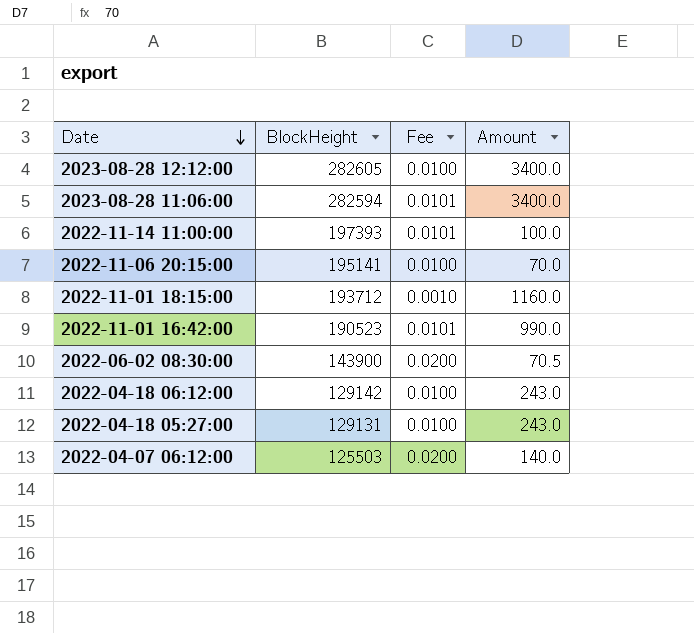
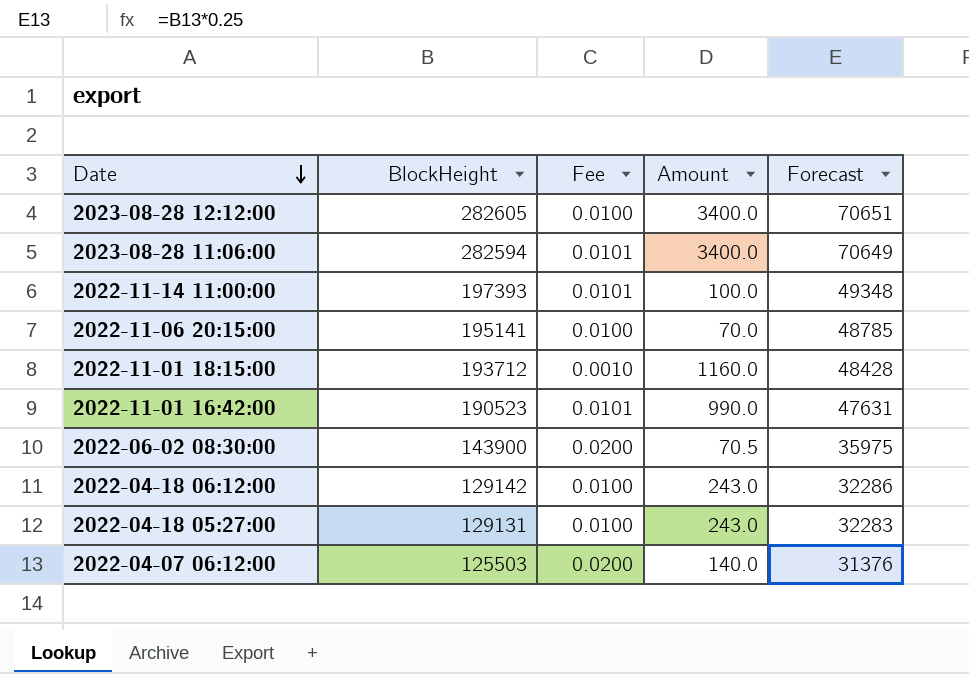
column Forecast | formula: none -> [BlockHeight] * 0.25

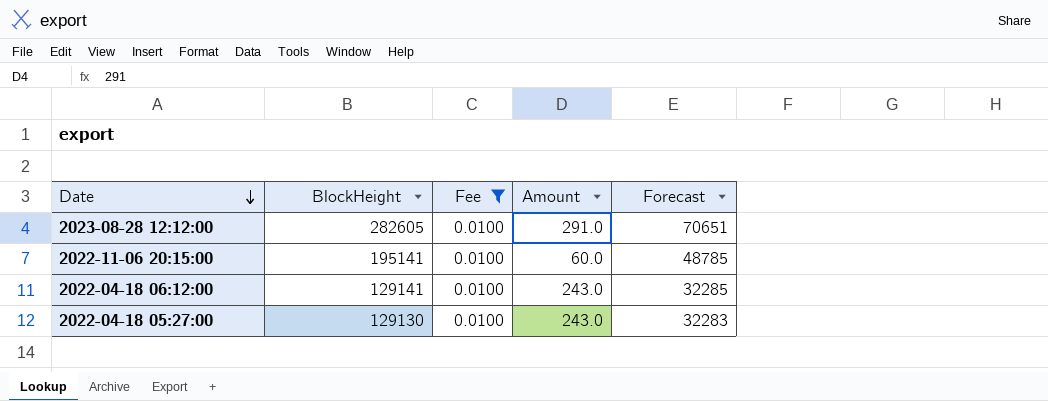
filter: none -> Fee = 0.0100
2023-08-28 12:12:00 | Amount: 3400.0 -> 291.0
2022-11-06 20:15:00 | Amount: 70.0 -> 60.0
2022-04-18 06:12:00 | BlockHeight: 129142 -> 129141
2022-04-18 06:12:00 | Forecast: 32286 -> 32285
2022-04-18 05:27:00 | BlockHeight: 129131 -> 129130

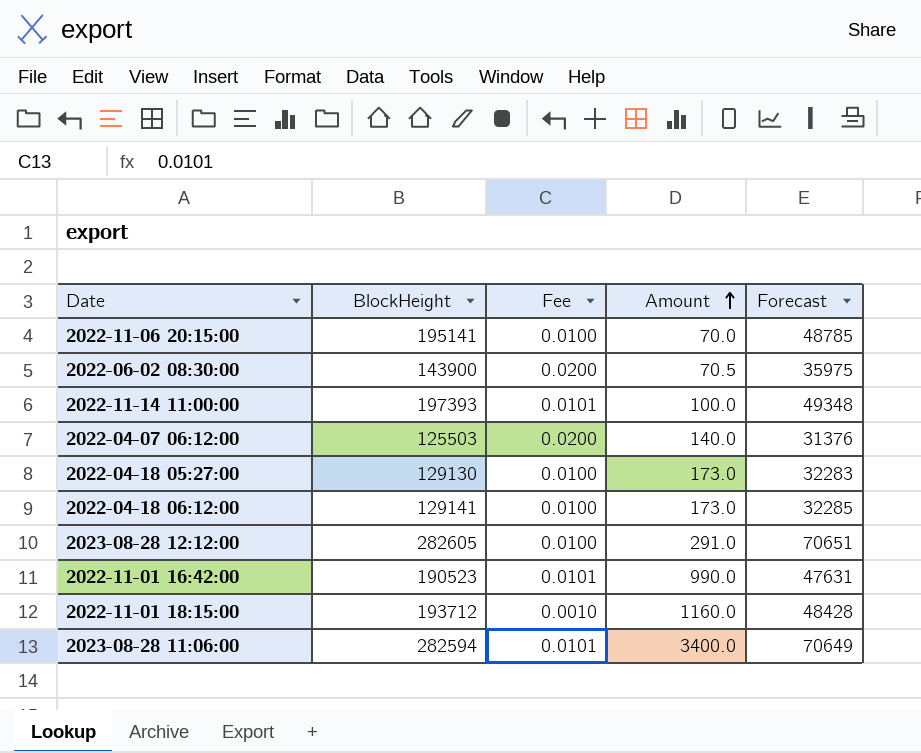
filter: Fee = 0.0100 -> none
row order: Date descending -> Amount ascending
2022-11-06 20:15:00 | Amount: 60.0 -> 70.0
2022-04-18 05:27:00 | Amount: 243.0 -> 173.0
2022-04-18 06:12:00 | Amount: 243.0 -> 173.0

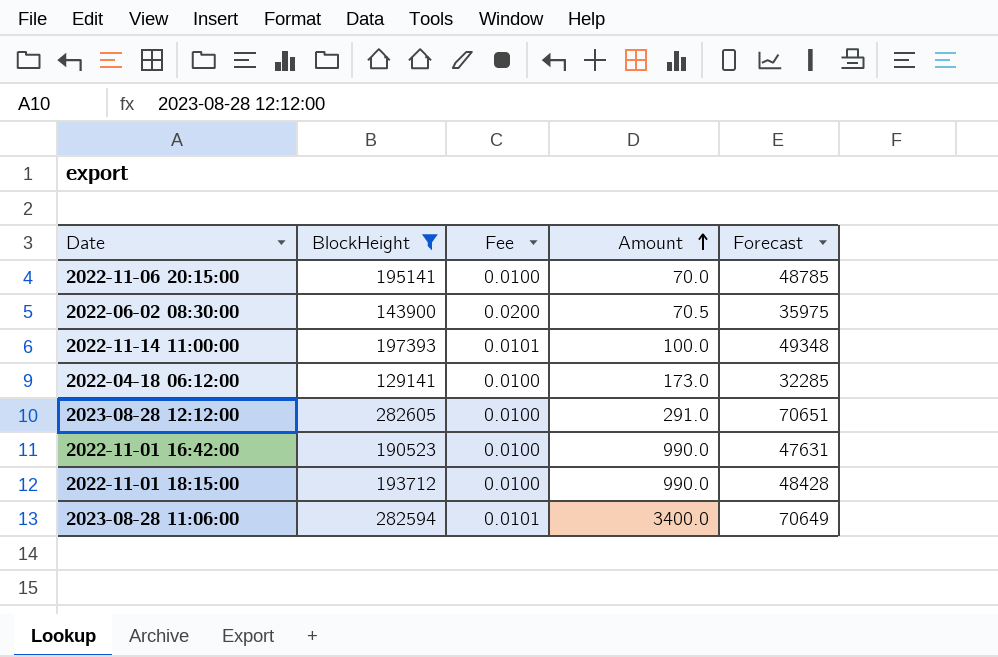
filter: none -> BlockHeight >= 129141
2022-11-01 16:42:00 | Fee: 0.0101 -> 0.0100
2022-11-01 18:15:00 | Fee: 0.0010 -> 0.0100
2022-11-01 18:15:00 | Amount: 1160.0 -> 990.0

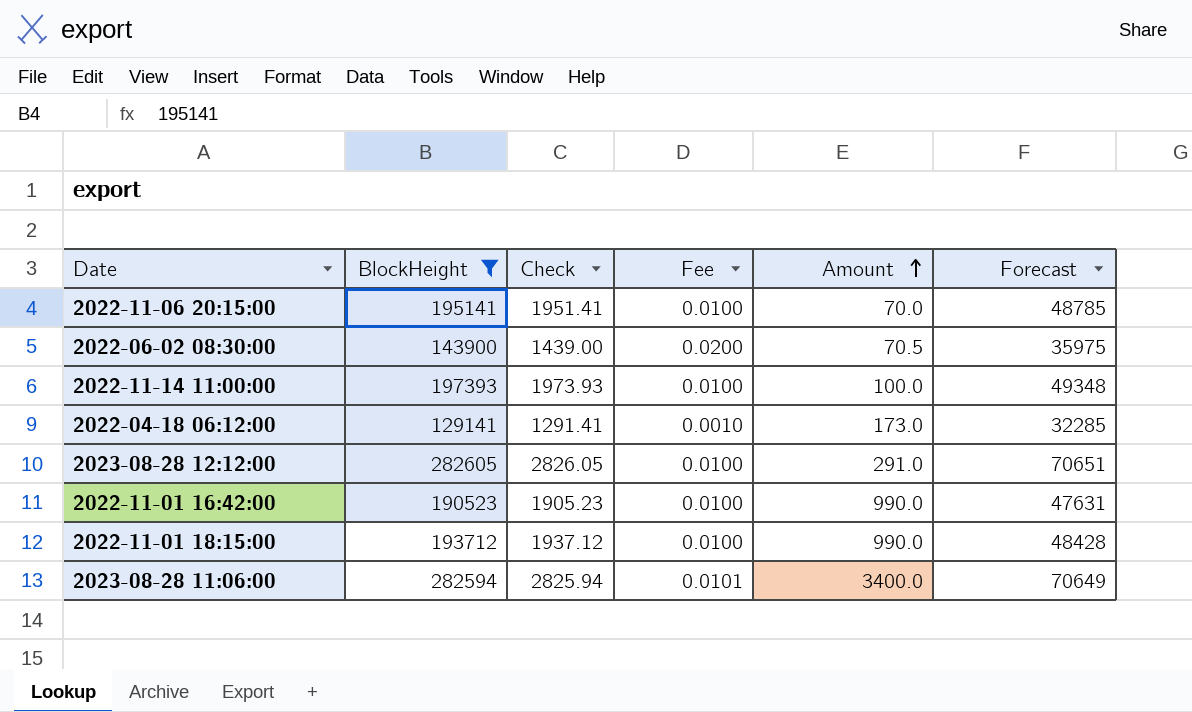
column Check | formula: none -> [BlockHeight] * 0.01
2022-11-14 11:00:00 | Fee: 0.0101 -> 0.0100
2022-04-18 06:12:00 | Fee: 0.0100 -> 0.0010

